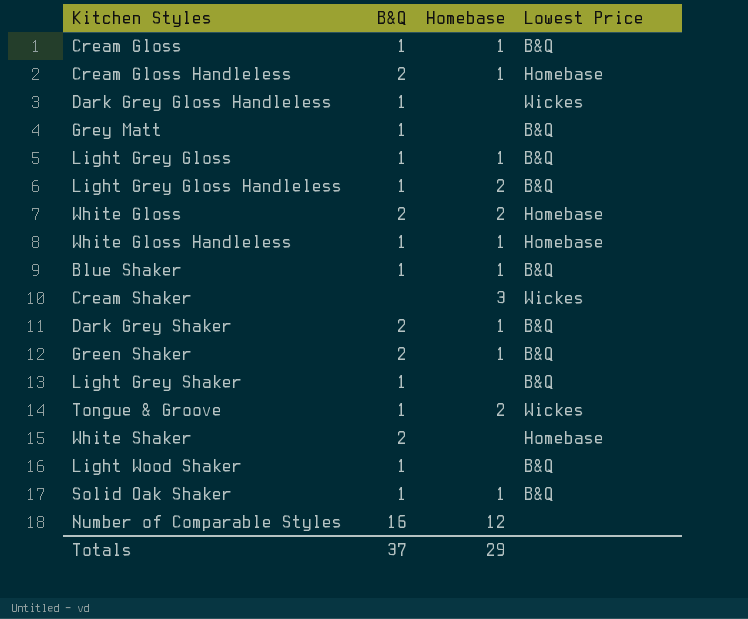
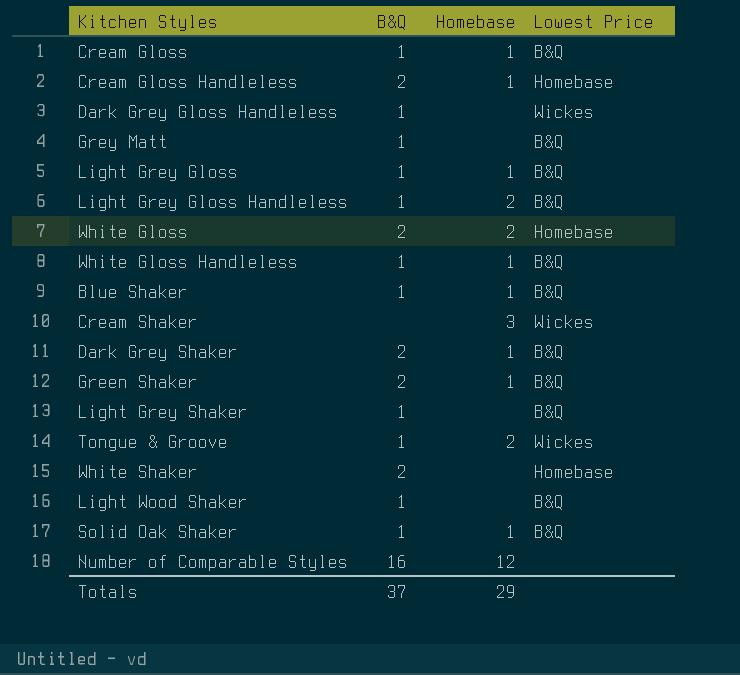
White Gloss Handleless | Lowest Price: Homebase -> B&Q

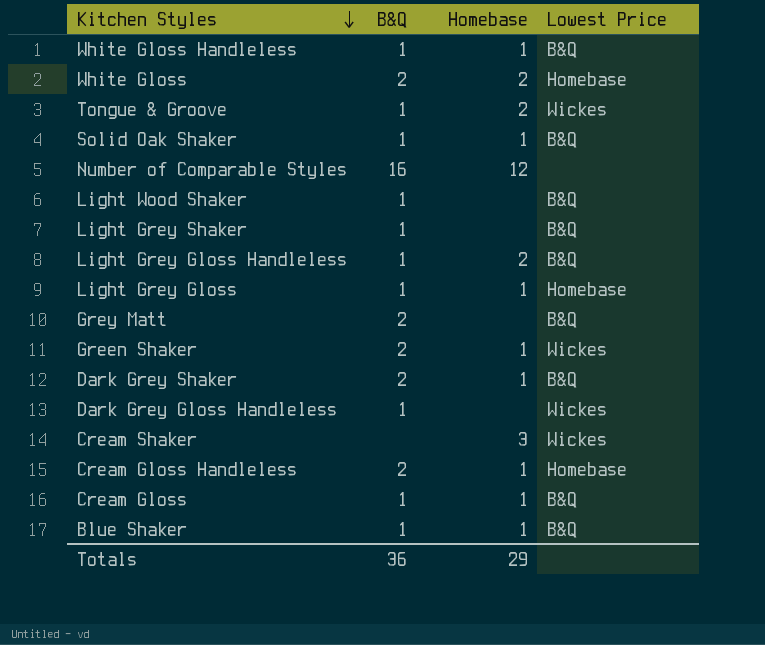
row order: none -> Kitchen Styles descending
row White Shaker: 2 | none | Homebase -> none
Light Grey Gloss | Lowest Price: B&Q -> Homebase
Grey Matt | B&Q: 1 -> 2
Green Shaker | Lowest Price: B&Q -> Wickes
Totals | B&Q: 37 -> 36

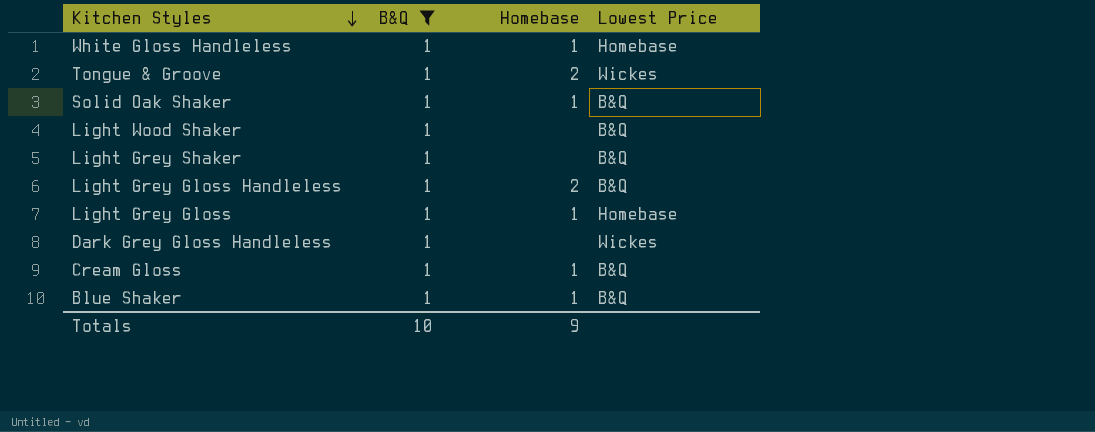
filter: none -> B&Q = 1
White Gloss Handleless | Lowest Price: B&Q -> Homebase
Totals | B&Q: 36 -> 10
Totals | Homebase: 29 -> 9

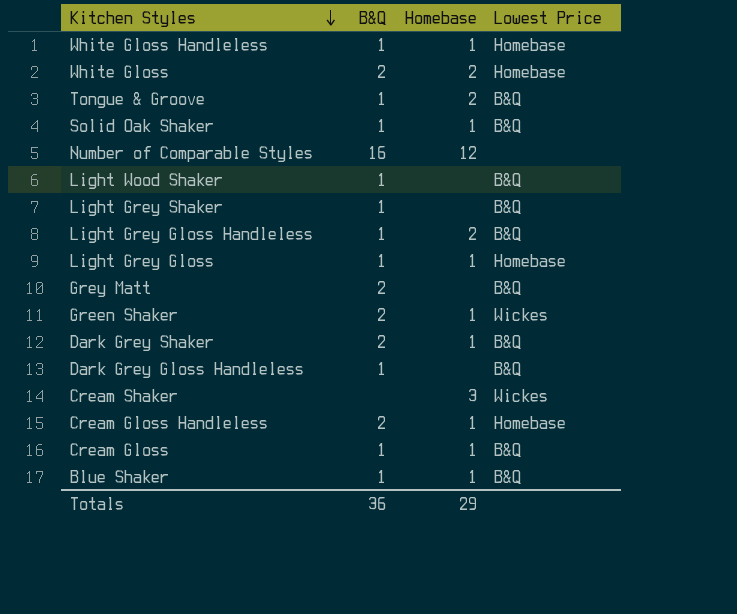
filter: B&Q = 1 -> none
Tongue & Groove | Lowest Price: Wickes -> B&Q
Dark Grey Gloss Handleless | Lowest Price: Wickes -> B&Q
Totals | B&Q: 10 -> 36
Totals | Homebase: 9 -> 29

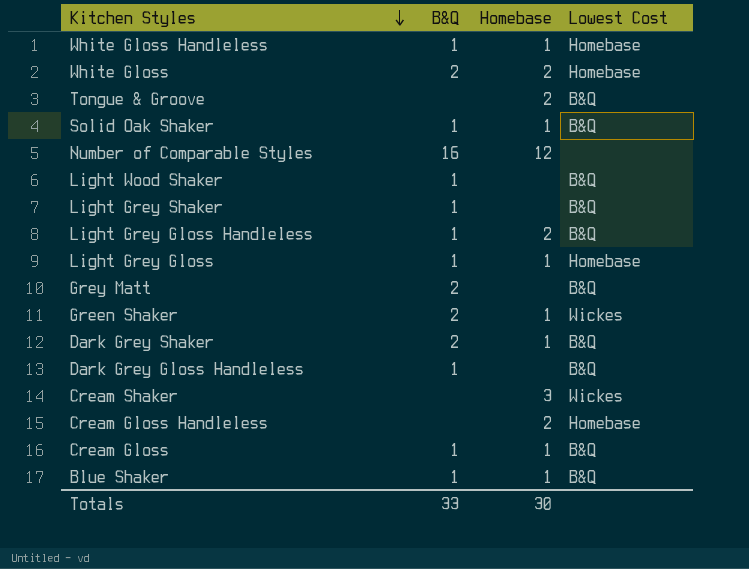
column name: Lowest Price -> Lowest Cost
Tongue & Groove | B&Q: 1 -> none
Cream Gloss Handleless | B&Q: 2 -> none
Cream Gloss Handleless | Homebase: 1 -> 2
Totals | B&Q: 36 -> 33
Totals | Homebase: 29 -> 30

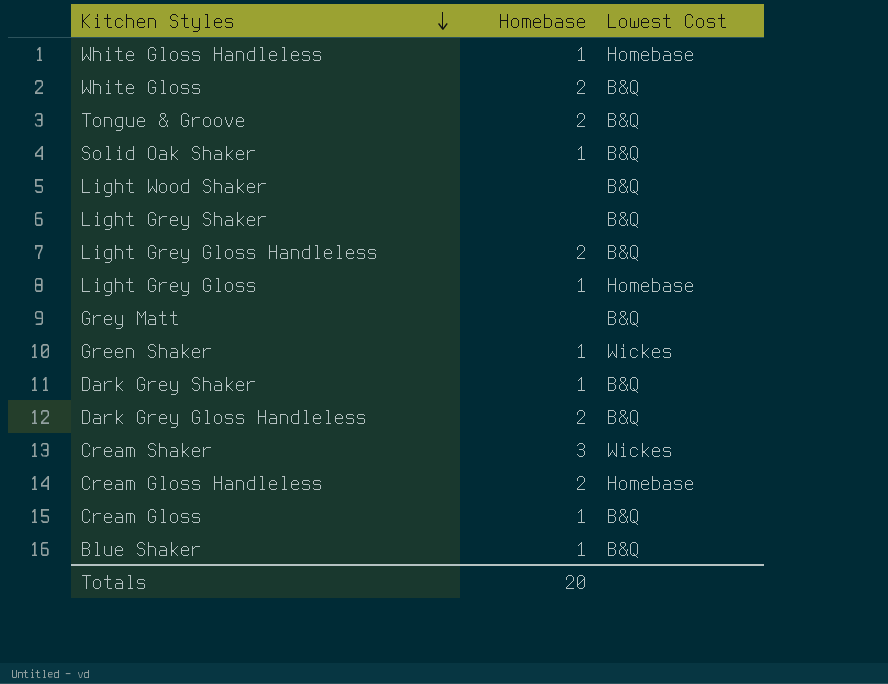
column B&Q | position: 2 -> none
row Number of Comparable Styles: 16 | 12 | none -> none
White Gloss | Lowest Cost: Homebase -> B&Q
Dark Grey Gloss Handleless | Homebase: none -> 2
Totals | Homebase: 30 -> 20

